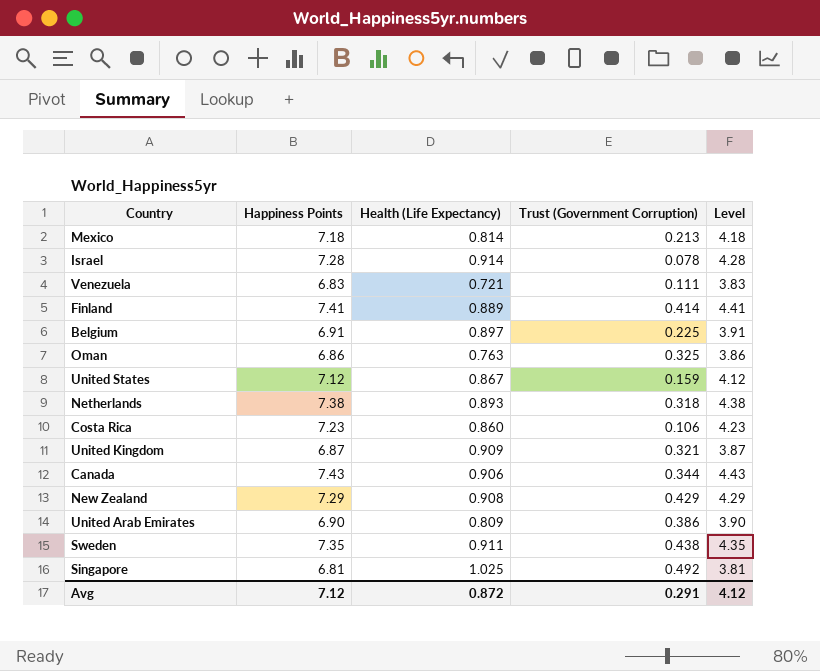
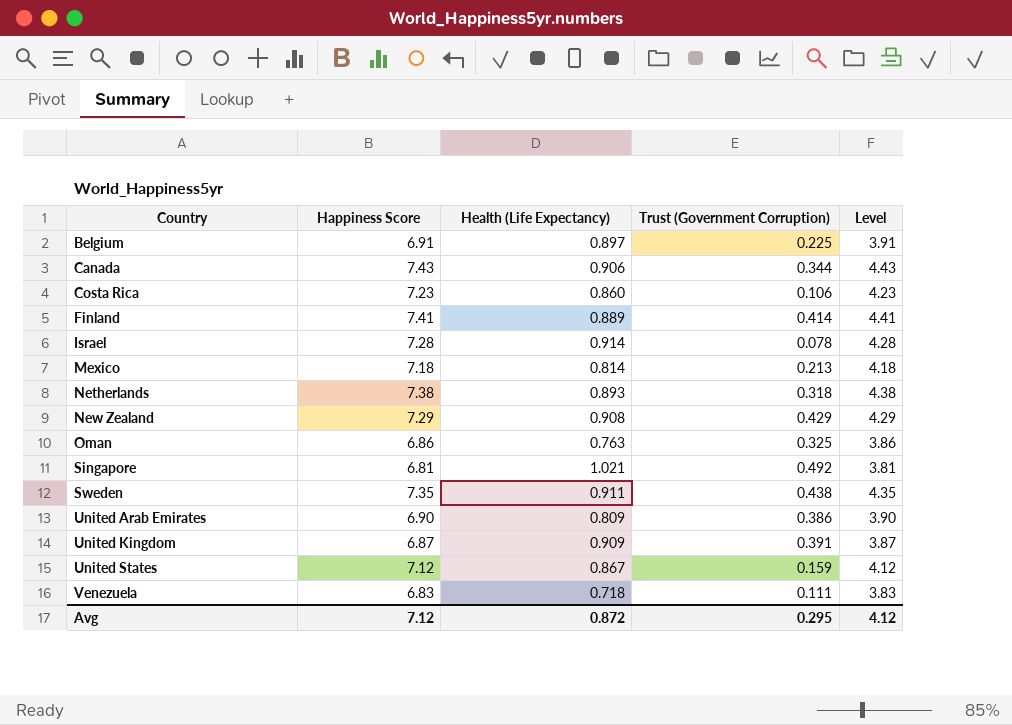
row order: none -> Country ascending
column name: Happiness Points -> Happiness Score
Singapore | Health (Life Expectancy): 1.025 -> 1.021
United Kingdom | Trust (Government Corruption): 0.321 -> 0.391
Venezuela | Health (Life Expectancy): 0.721 -> 0.718
Avg | Trust (Government Corruption): 0.291 -> 0.295

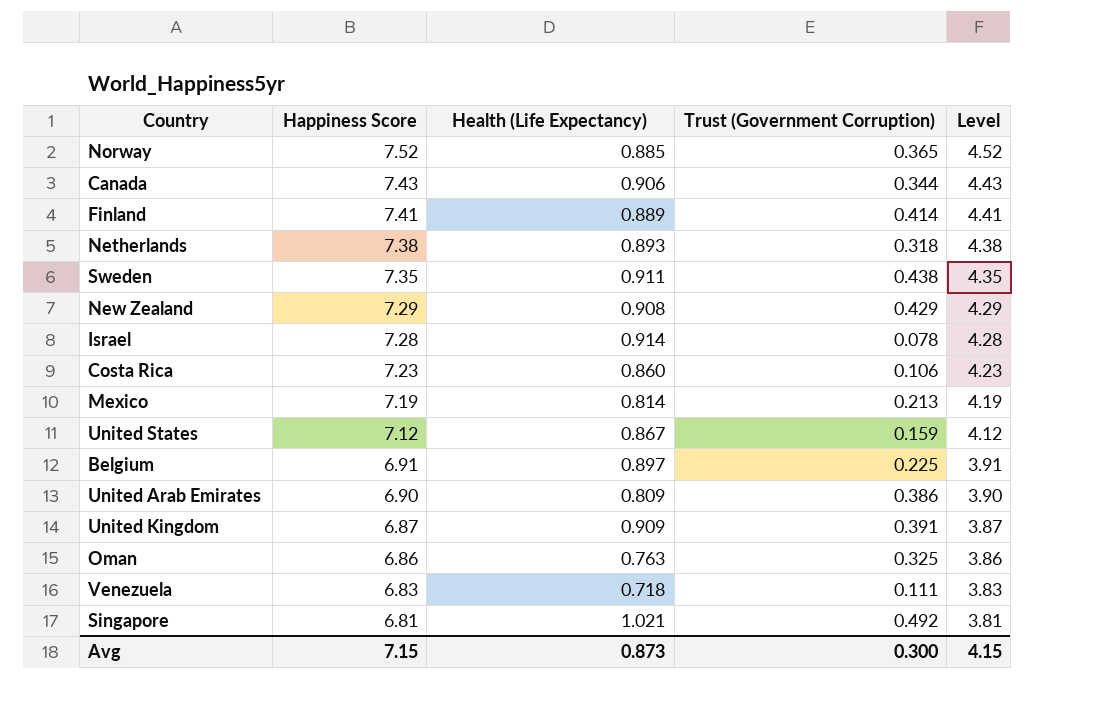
row order: Country ascending -> Happiness Score descending
row Norway: none -> 7.52 | 0.885 | 0.365 | 4.52
Mexico | Happiness Score: 7.18 -> 7.19
Mexico | Level: 4.18 -> 4.19
Avg | Happiness Score: 7.12 -> 7.15
Avg | Health (Life Expectancy): 0.872 -> 0.873
Avg | Trust (Government Corruption): 0.295 -> 0.300
Avg | Level: 4.12 -> 4.15

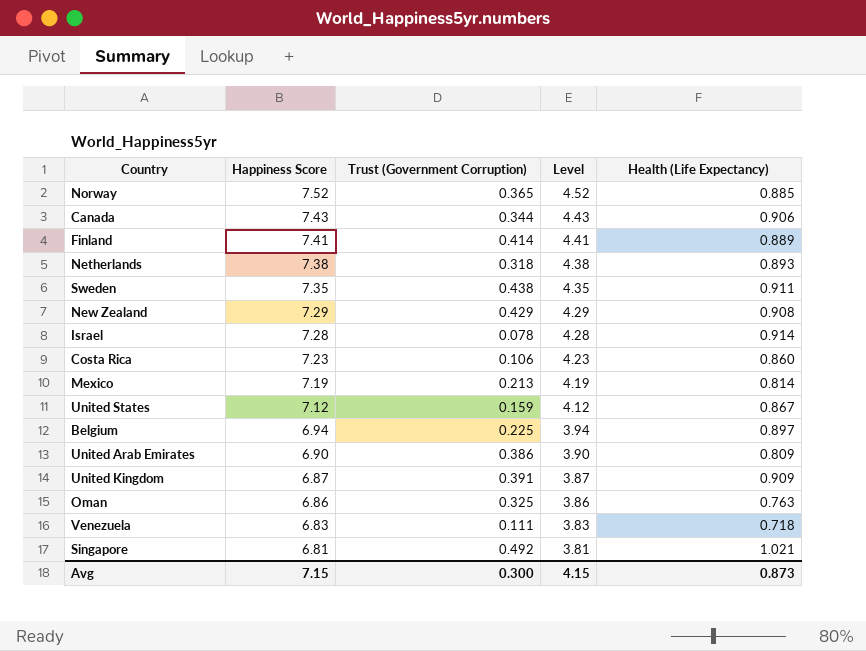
column Health (Life Expectancy) | position: 3 -> 5
Belgium | Happiness Score: 6.91 -> 6.94
Belgium | Level: 3.91 -> 3.94

